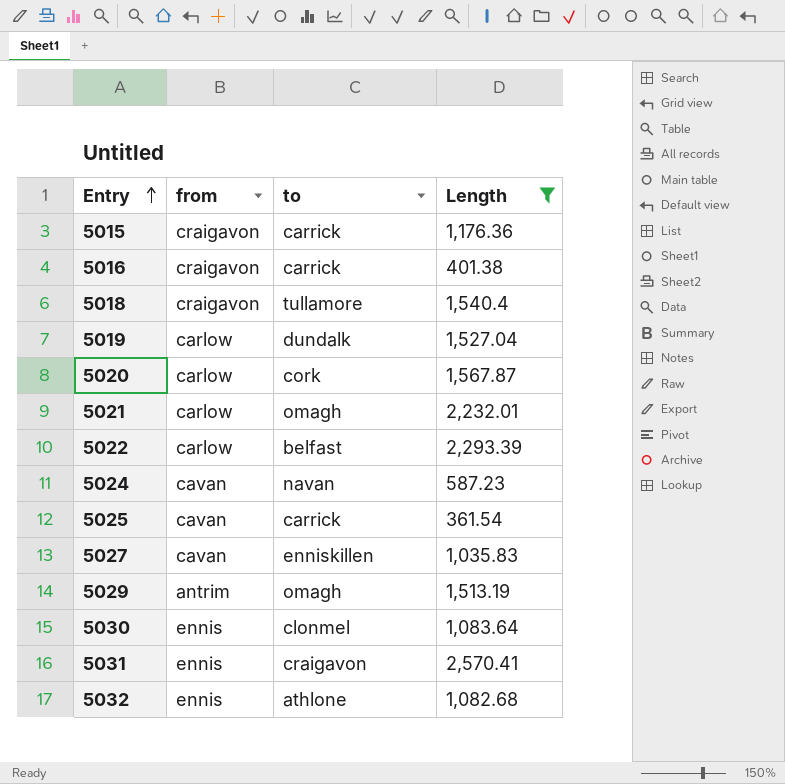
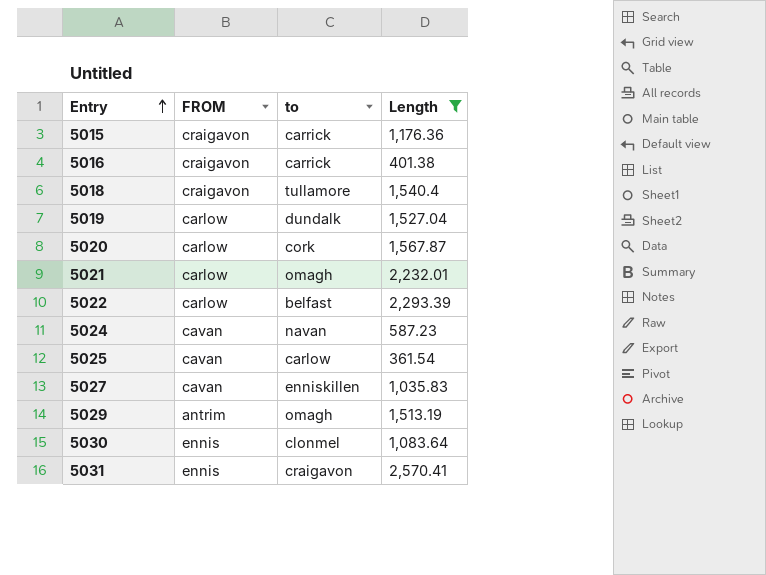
column name: from -> FROM
row 5032: ennis | athlone | 1,082.68 -> none
5025 | to: carrick -> carlow

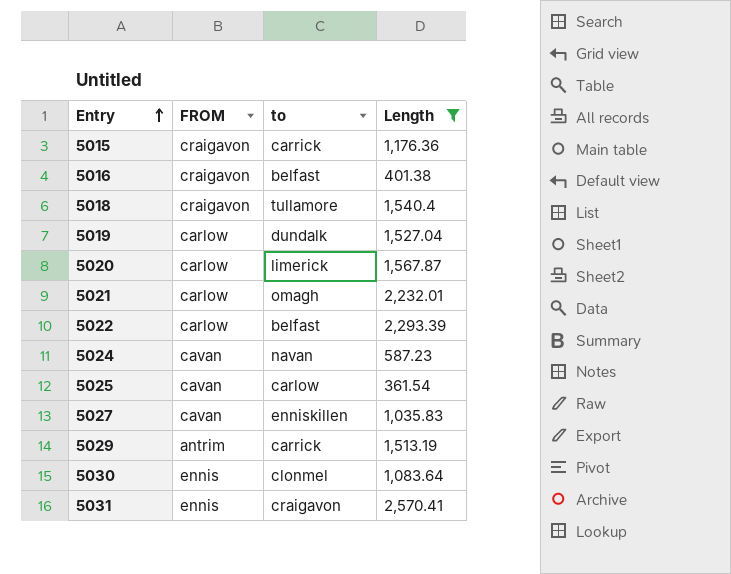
5016 | to: carrick -> belfast
5020 | to: cork -> limerick
5029 | to: omagh -> carrick

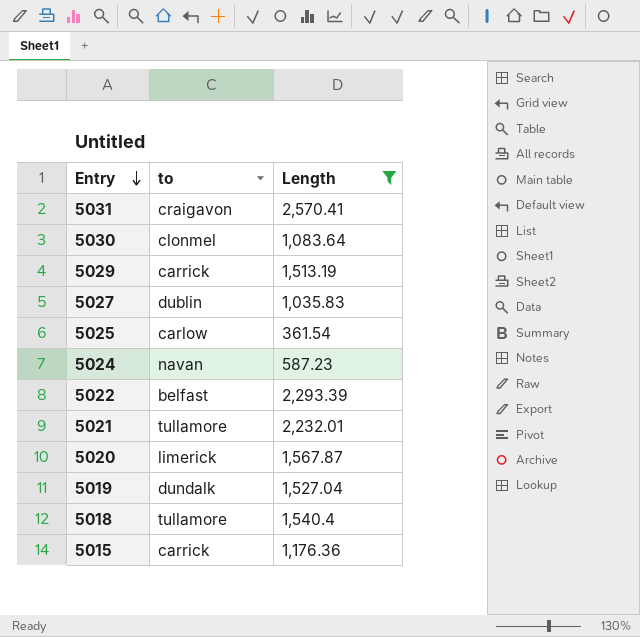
row order: Entry ascending -> Entry descending
column FROM | position: 2 -> none
row 5016: craigavon | belfast | 401.38 -> none
5027 | to: enniskillen -> dublin
5021 | to: omagh -> tullamore

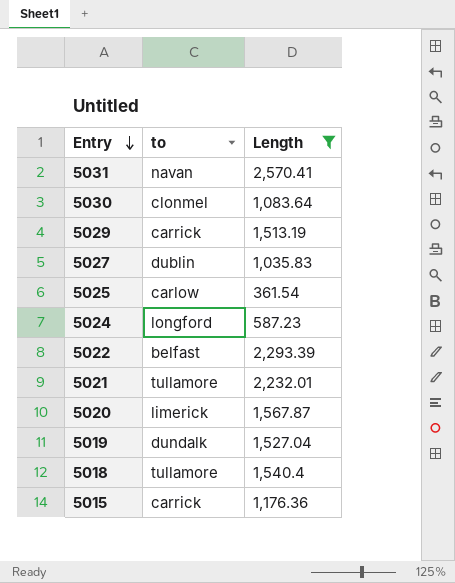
5031 | to: craigavon -> navan
5024 | to: navan -> longford

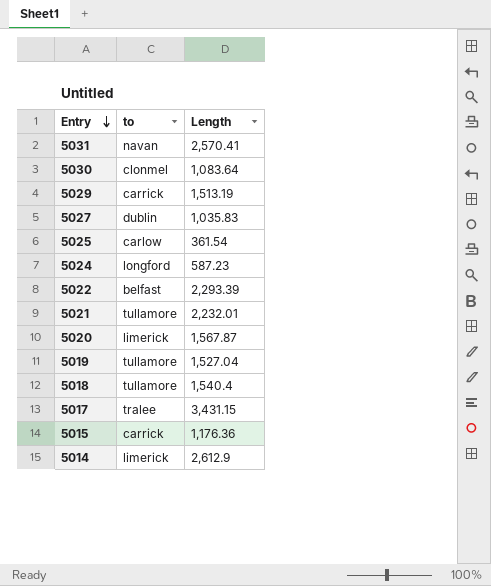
filter: Length <= 2,570.41 -> none
5019 | to: dundalk -> tullamore

